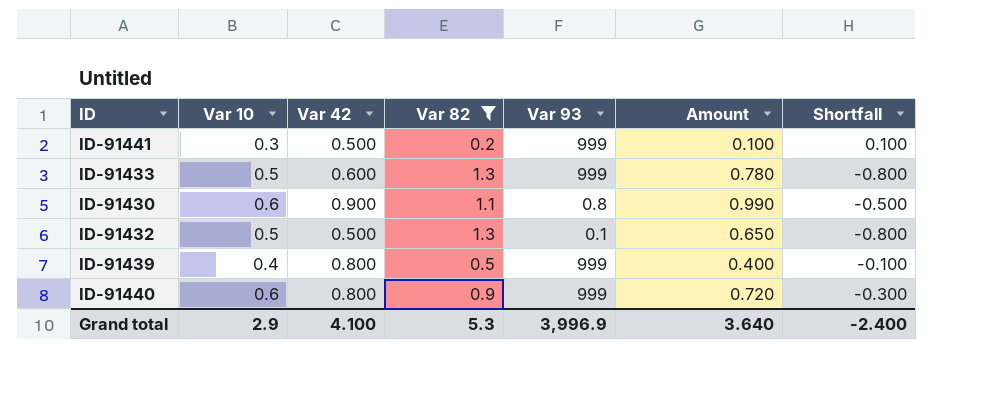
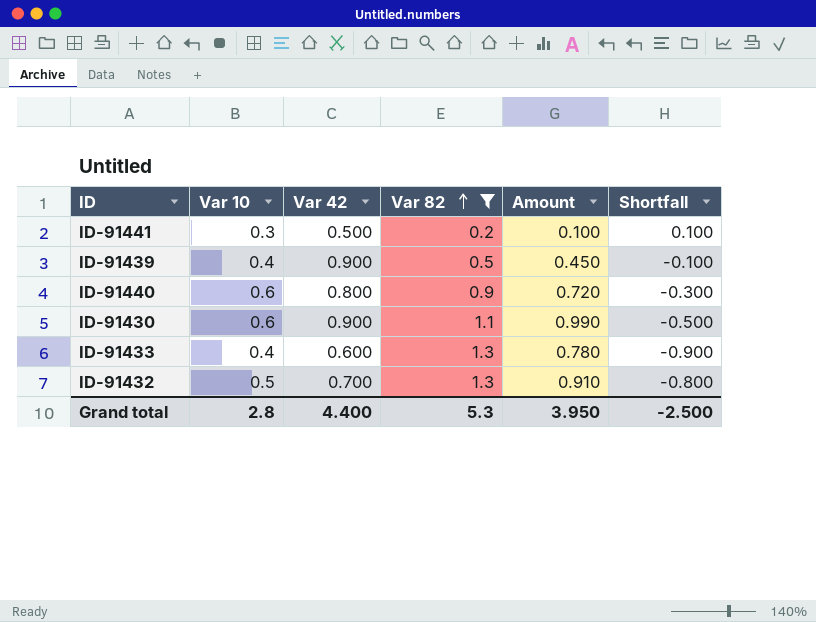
row order: none -> Var 82 ascending
column Var 93 | position: 5 -> none
ID-91439 | Var 42: 0.800 -> 0.900
ID-91439 | Amount: 0.400 -> 0.450
ID-91433 | Var 10: 0.5 -> 0.4
ID-91433 | Shortfall: -0.800 -> -0.900
ID-91432 | Var 42: 0.500 -> 0.700
ID-91432 | Amount: 0.650 -> 0.910
Grand total | Var 10: 2.9 -> 2.8
Grand total | Var 42: 4.100 -> 4.400
Grand total | Amount: 3.640 -> 3.950
Grand total | Shortfall: -2.400 -> -2.500

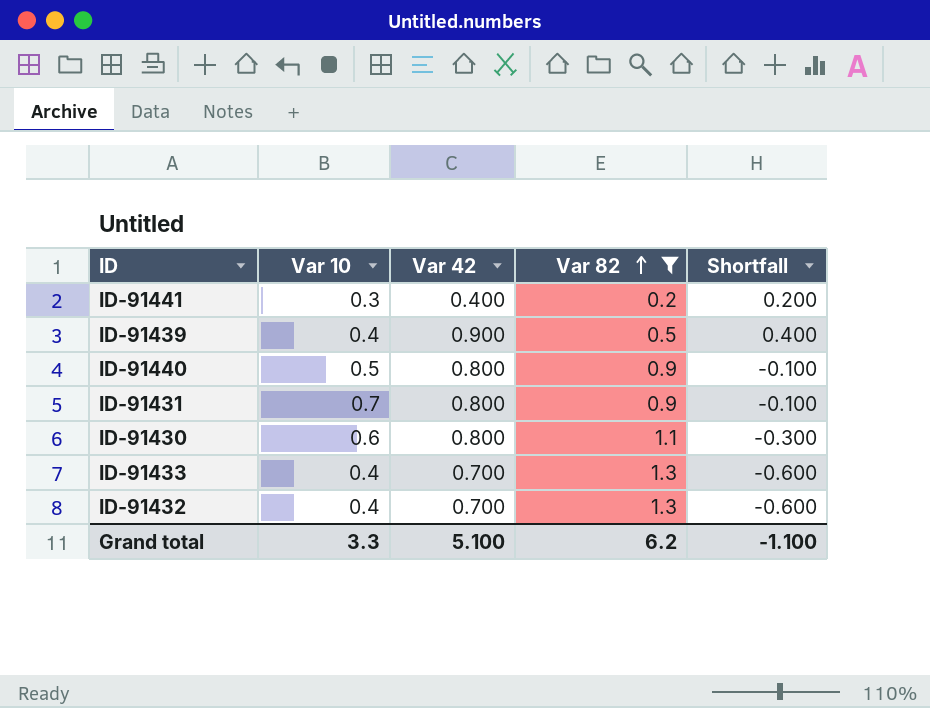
column Amount | formula: [Var 42] * [Var 82] -> none
column Shortfall | formula: [Var 10] - [Var 82] -> [Var 42] - [Var 82]
ID-91441 | Var 42: 0.500 -> 0.400
ID-91440 | Var 10: 0.6 -> 0.5
row ID-91431: none -> 0.7 | 0.800 | 0.9 | -0.100
ID-91430 | Var 42: 0.900 -> 0.800
ID-91433 | Var 42: 0.600 -> 0.700
ID-91432 | Var 10: 0.5 -> 0.4
Grand total | Var 10: 2.8 -> 3.3
Grand total | Var 42: 4.400 -> 5.100
Grand total | Var 82: 5.3 -> 6.2
Grand total | Shortfall: -2.500 -> -1.100

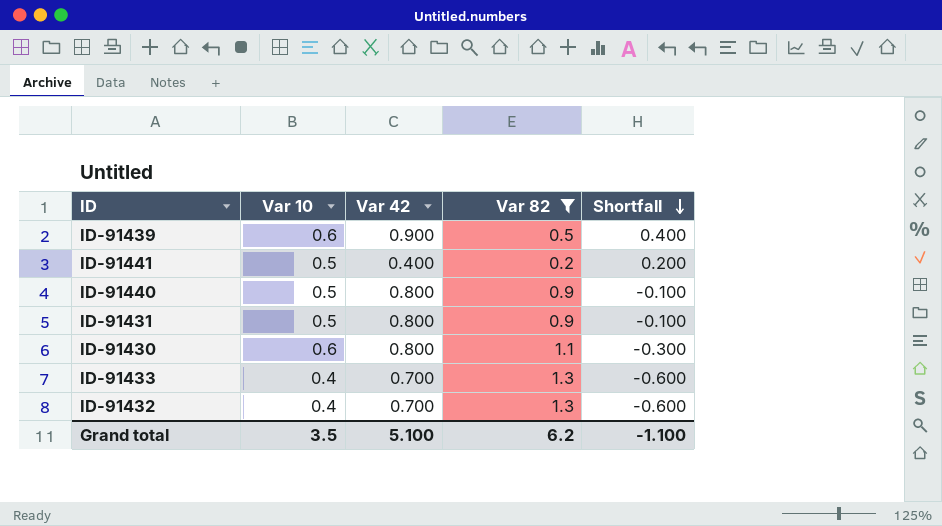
row order: Var 82 ascending -> Shortfall descending
ID-91439 | Var 10: 0.4 -> 0.6
ID-91441 | Var 10: 0.3 -> 0.5
ID-91431 | Var 10: 0.7 -> 0.5
Grand total | Var 10: 3.3 -> 3.5

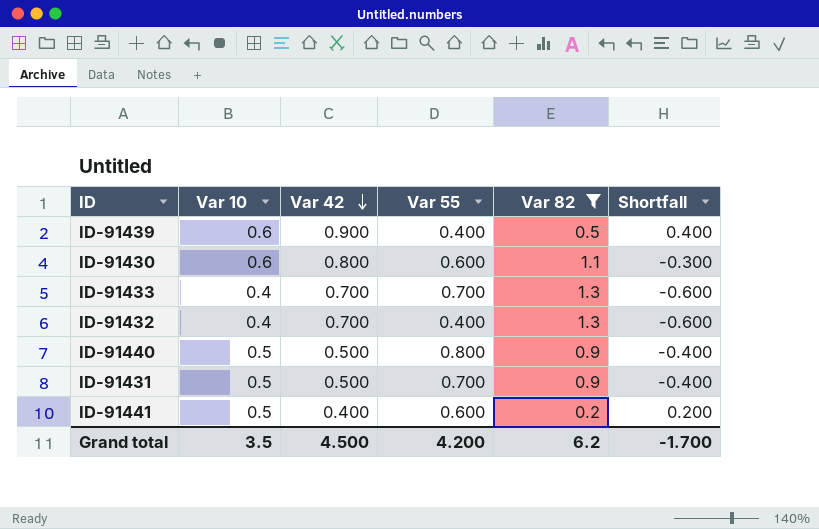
row order: Shortfall descending -> Var 42 descending
column Var 55 | position: none -> 4
ID-91440 | Var 42: 0.800 -> 0.500
ID-91440 | Shortfall: -0.100 -> -0.400
ID-91431 | Var 42: 0.800 -> 0.500
ID-91431 | Shortfall: -0.100 -> -0.400
Grand total | Var 42: 5.100 -> 4.500
Grand total | Shortfall: -1.100 -> -1.700

